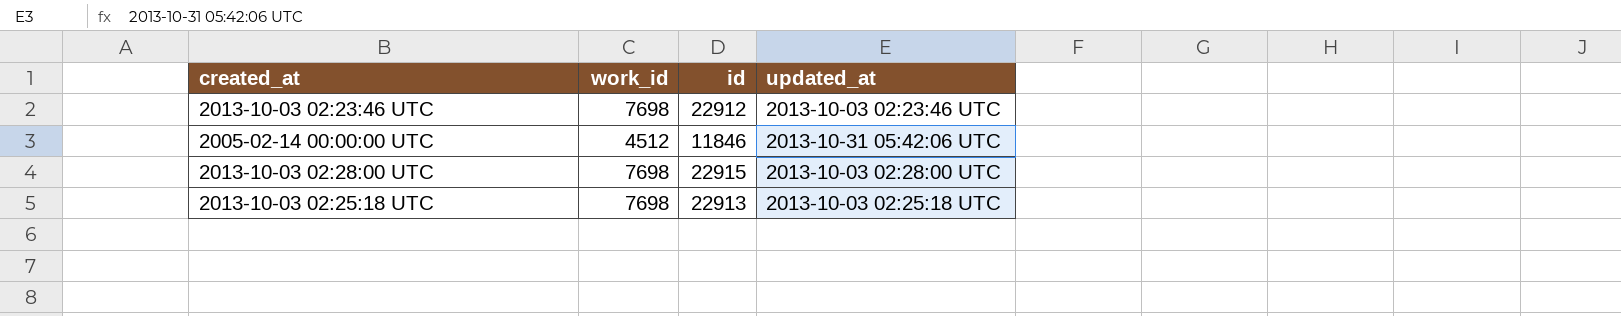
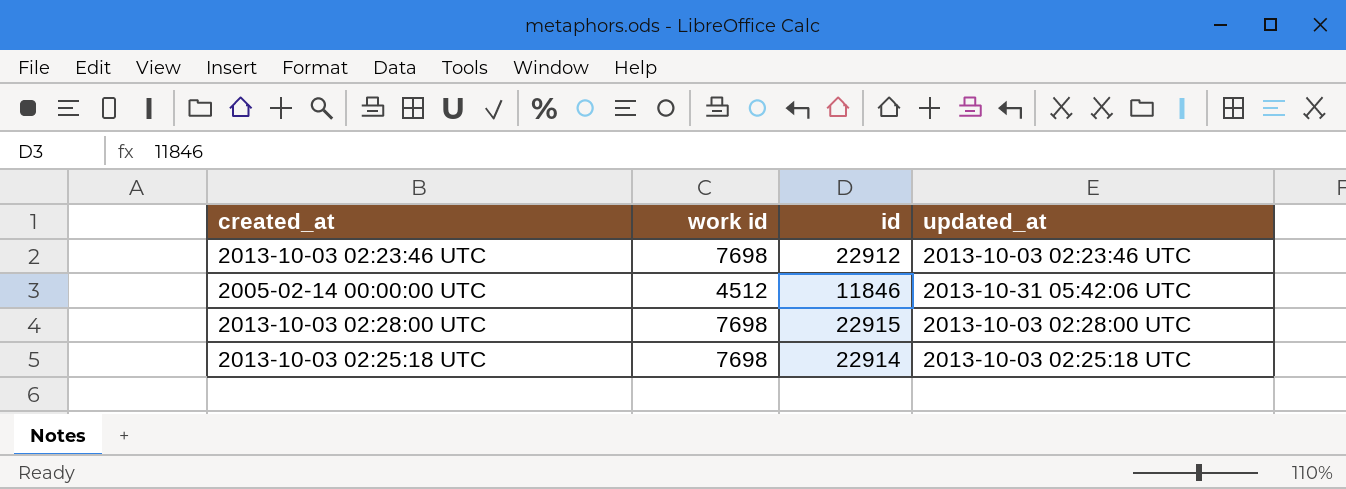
column name: work_id -> work id
2013-10-03 02:25:18 UTC | id: 22913 -> 22914

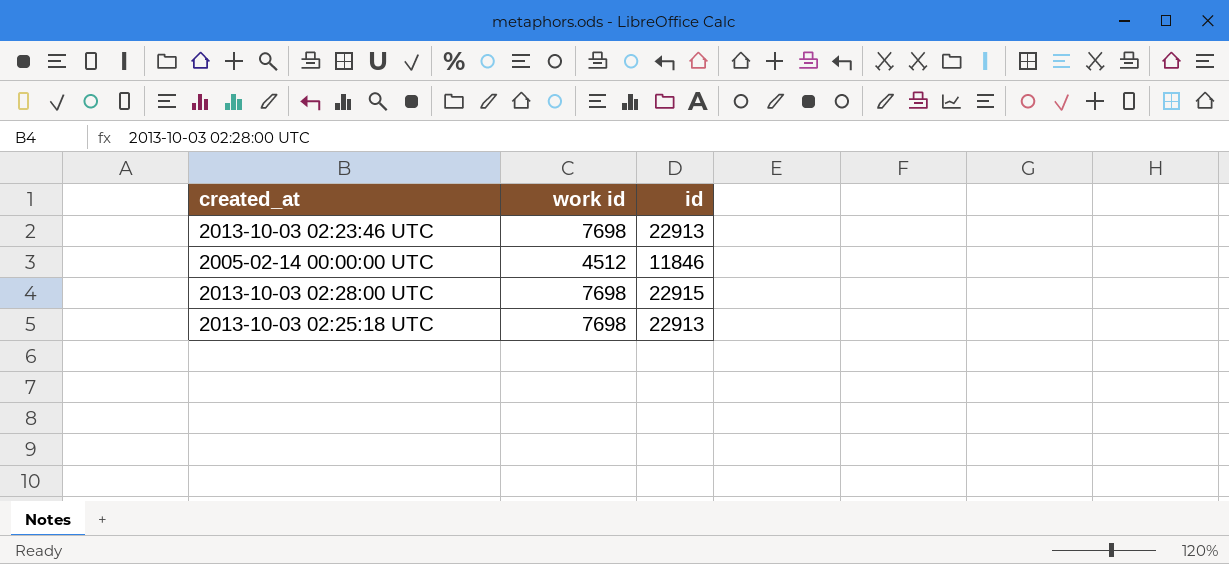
column updated_at | position: 4 -> none
2013-10-03 02:23:46 UTC | id: 22912 -> 22913
2013-10-03 02:25:18 UTC | id: 22914 -> 22913

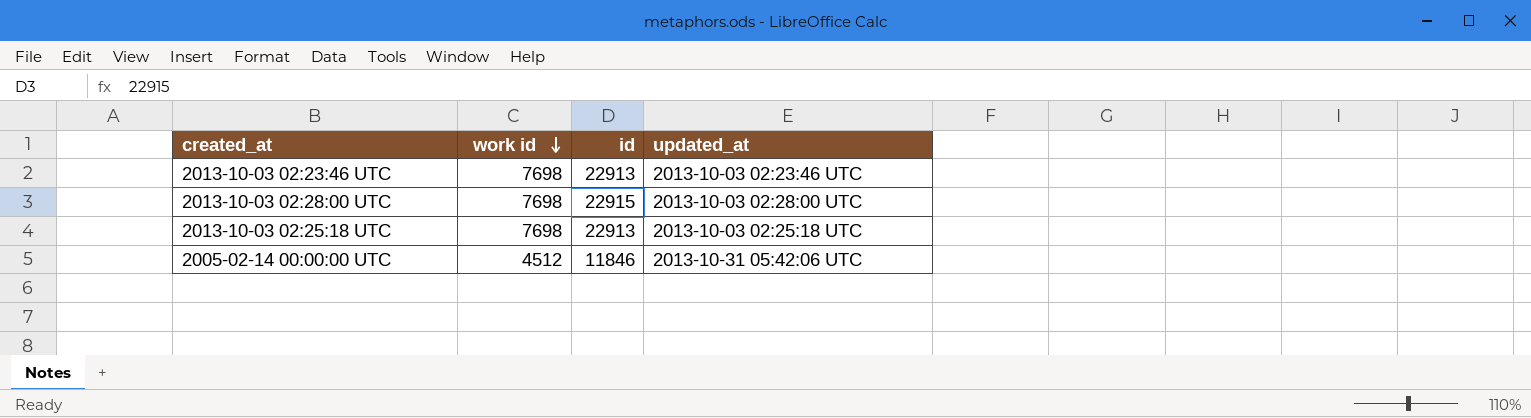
row order: none -> work id descending
column updated_at | position: none -> 4

